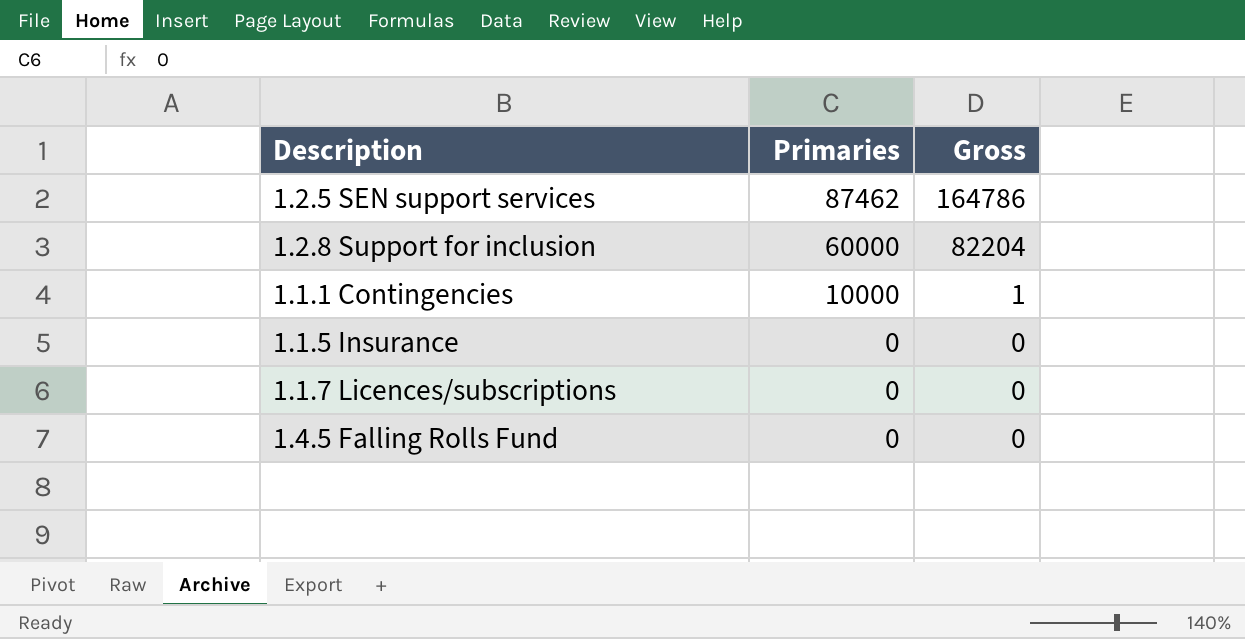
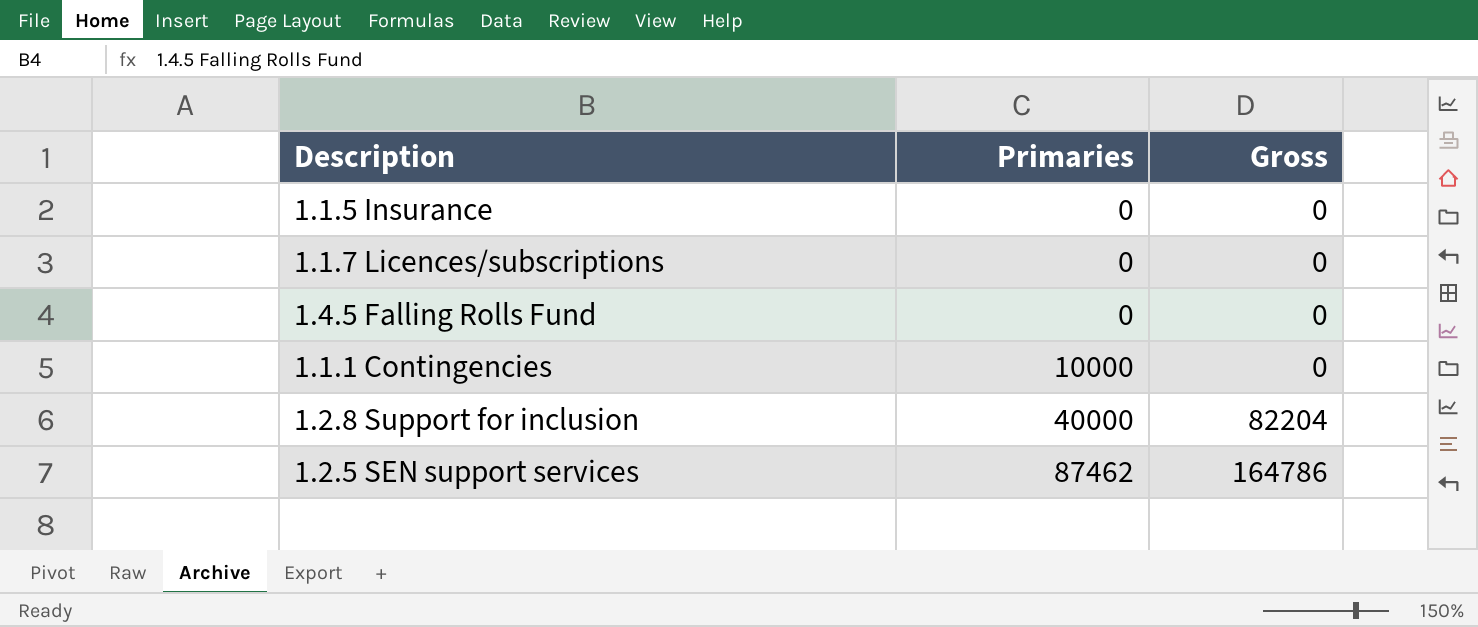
row order: Primaries descending -> Primaries ascending
1.1.1 Contingencies | Gross: 1 -> 0
1.2.8 Support for inclusion | Primaries: 60000 -> 40000

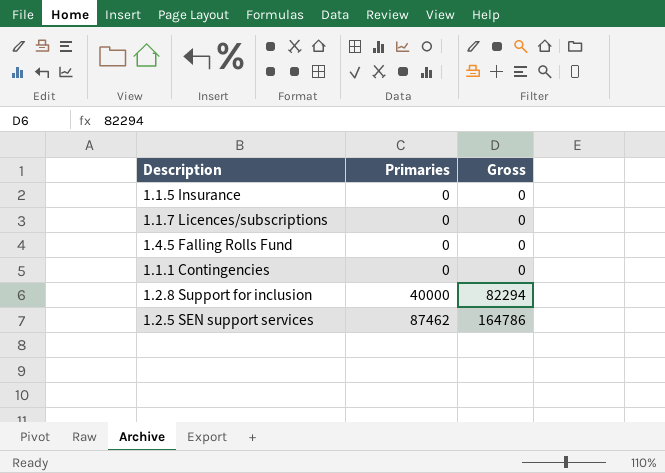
1.1.1 Contingencies | Primaries: 10000 -> 0
1.2.8 Support for inclusion | Gross: 82204 -> 82294

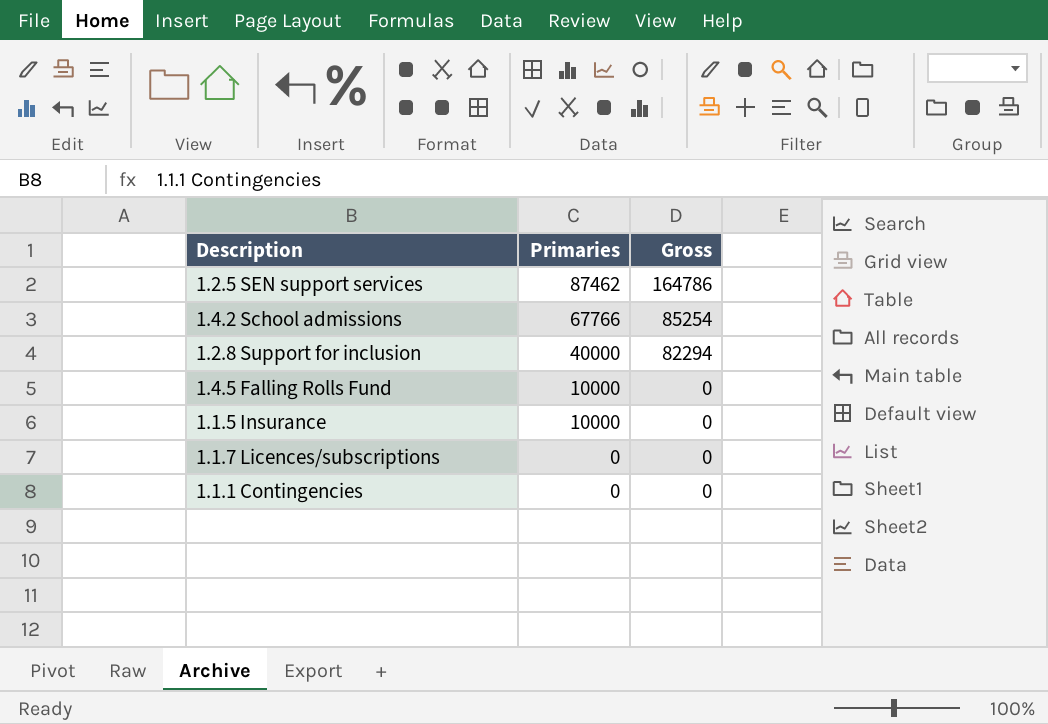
row order: Primaries ascending -> Primaries descending
row 1.4.2 School admissions: none -> 67766 | 85254
1.4.5 Falling Rolls Fund | Primaries: 0 -> 10000
1.1.5 Insurance | Primaries: 0 -> 10000

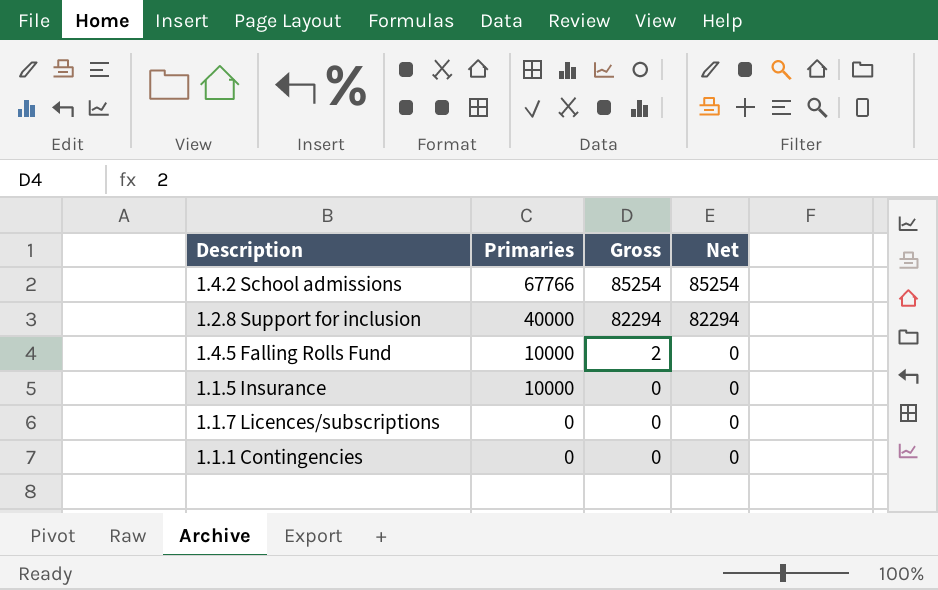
column Net | position: none -> 4
row 1.2.5 SEN support services: 87462 | 164786 -> none
1.4.5 Falling Rolls Fund | Gross: 0 -> 2

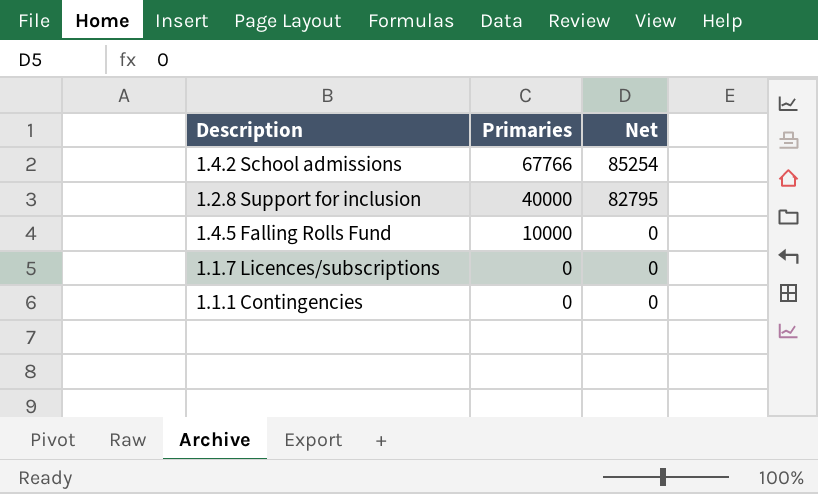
column Gross | position: 3 -> none
row 1.1.5 Insurance: 10000 | 0 | 0 -> none
1.2.8 Support for inclusion | Net: 82294 -> 82795

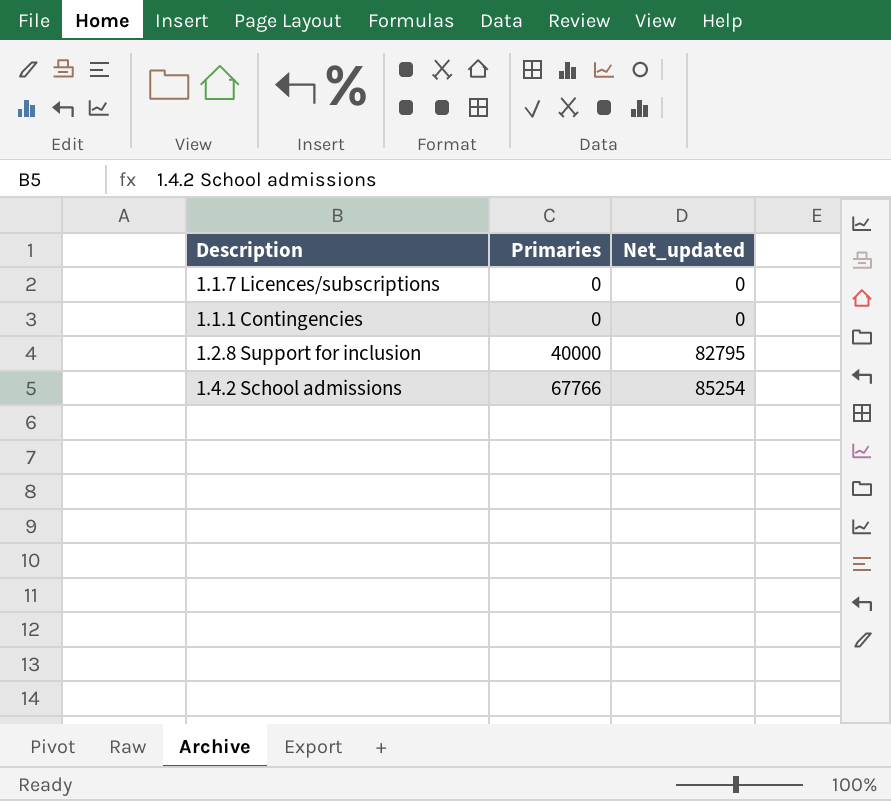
row order: Primaries descending -> Primaries ascending
column name: Net -> Net_updated
row 1.4.5 Falling Rolls Fund: 10000 | 0 -> none

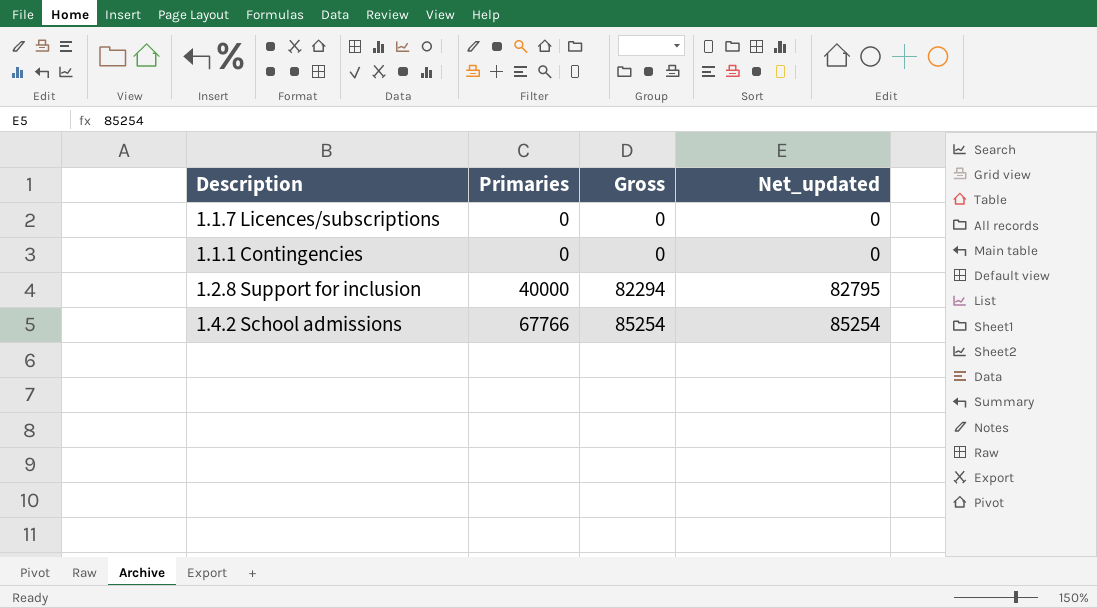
column Gross | position: none -> 3

